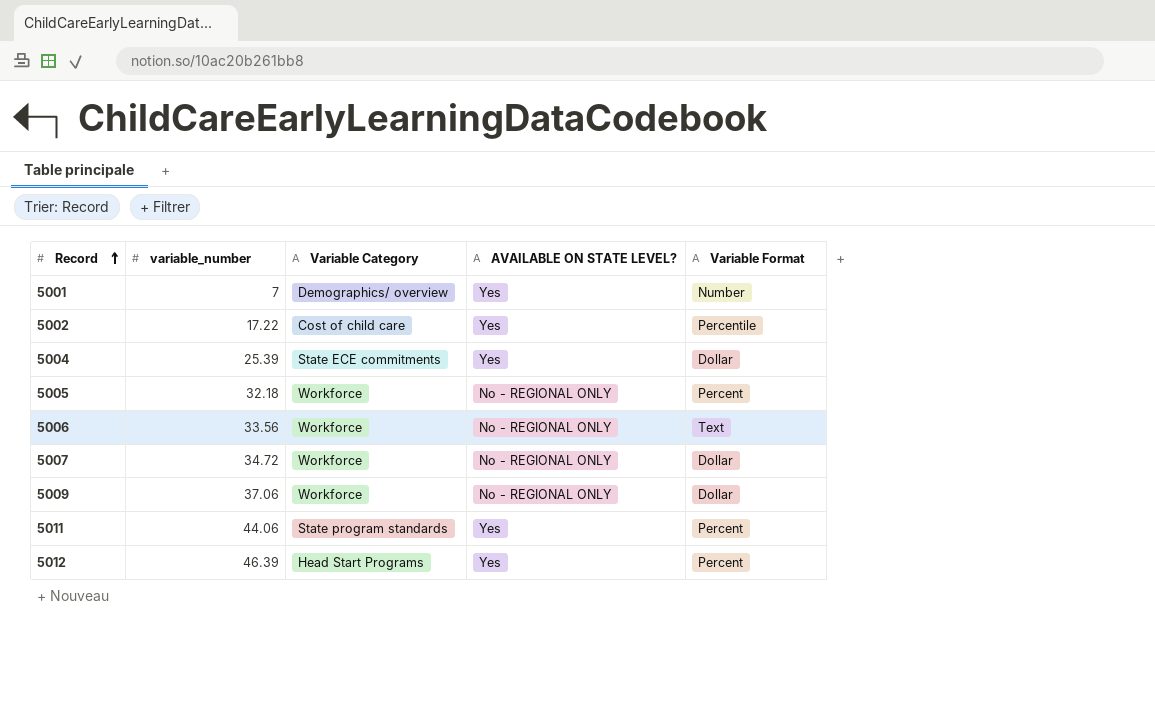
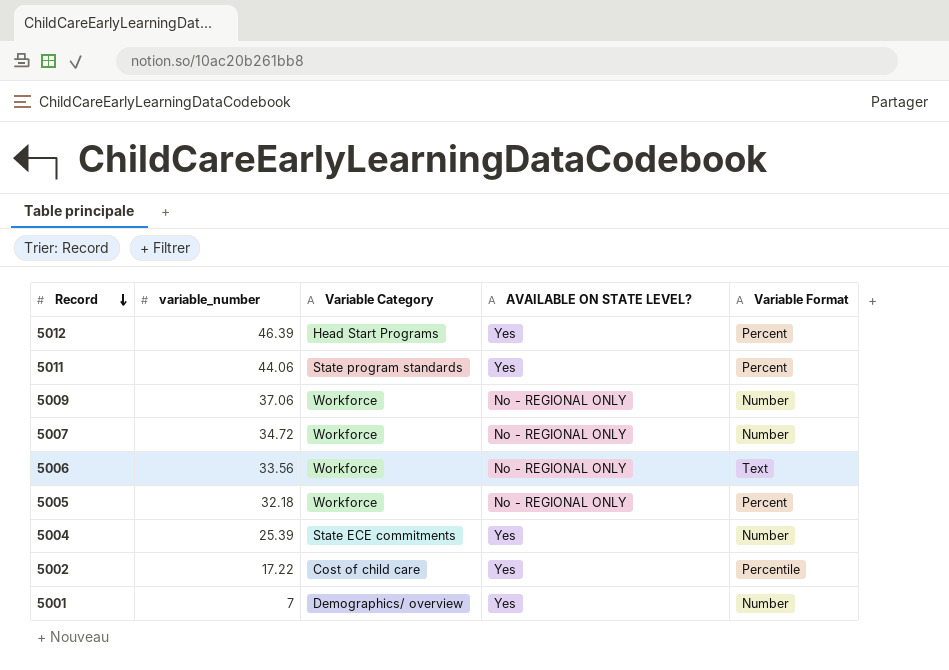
row order: Record ascending -> Record descending
5009 | Variable Format: Dollar -> Number
5007 | Variable Format: Dollar -> Number
5004 | Variable Format: Dollar -> Number

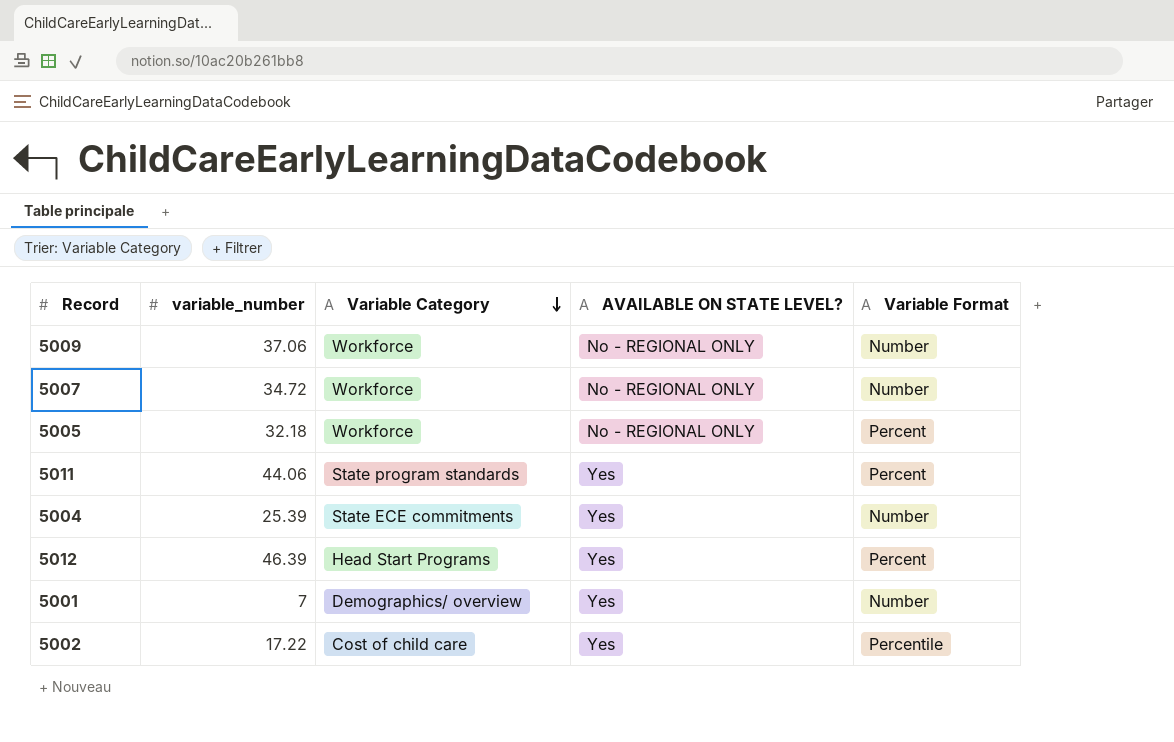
row order: Record descending -> Variable Category descending
row 5006: 33.56 | Workforce | No - REGIONAL ONLY | Text -> none

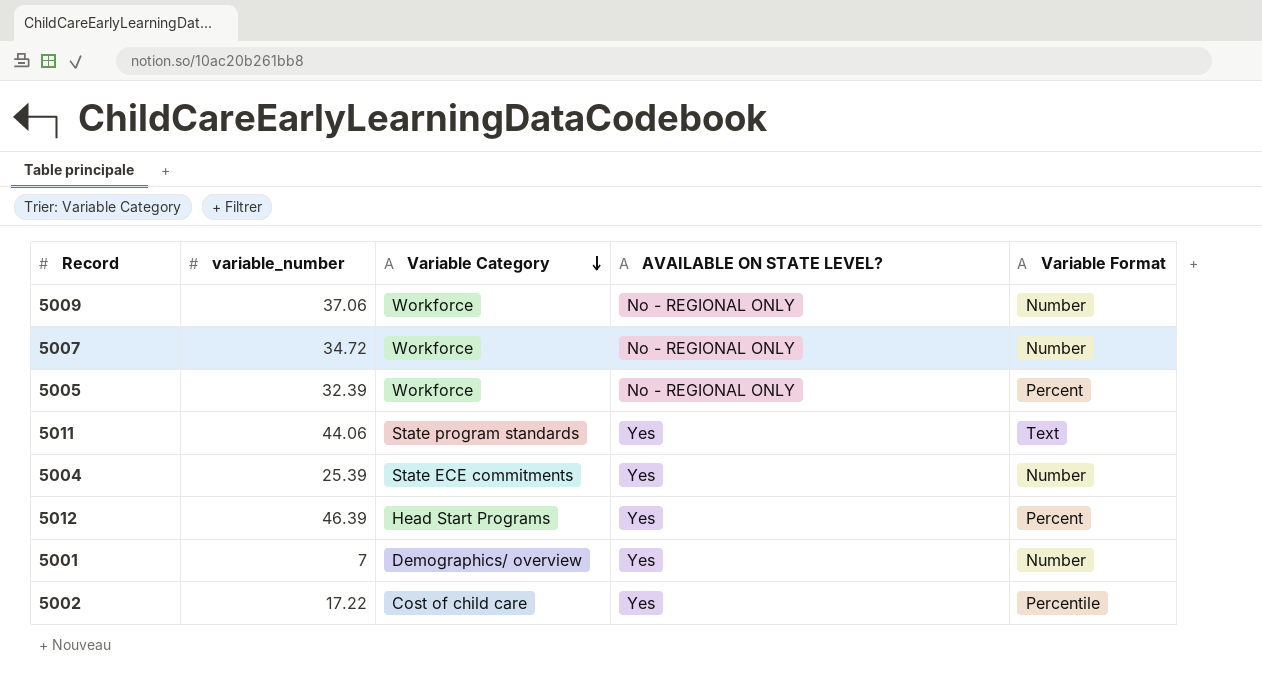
5005 | variable_number: 32.18 -> 32.39
5011 | Variable Format: Percent -> Text

